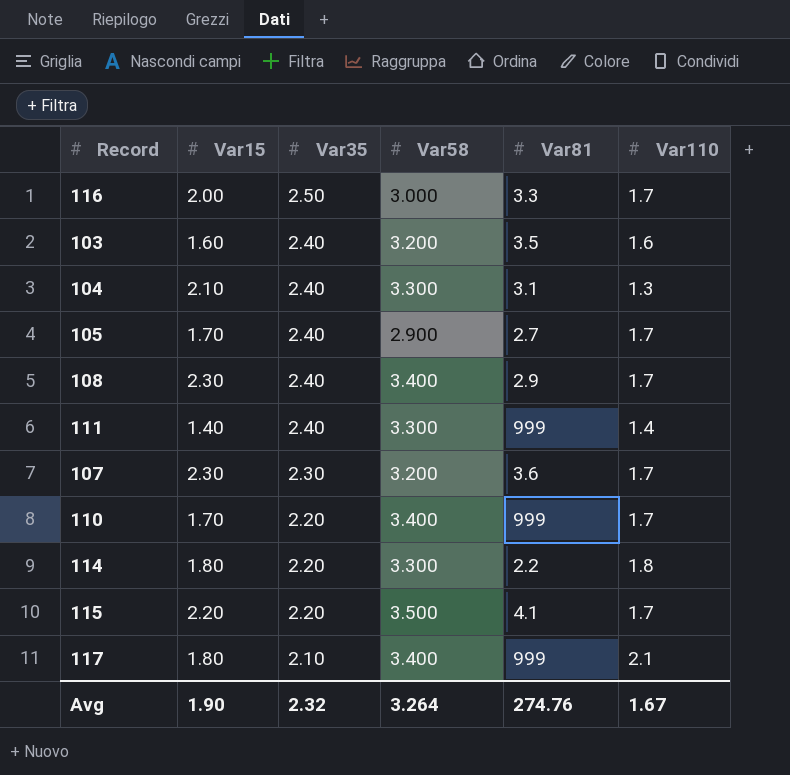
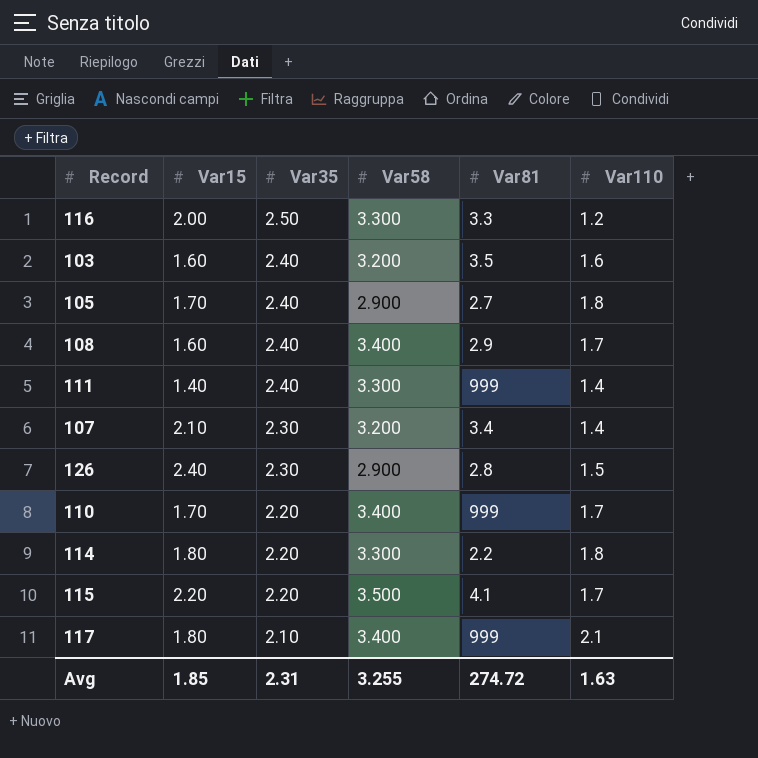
row 104: 2.10 | 2.40 | 3.300 | 3.1 | 1.3 -> none
116 | Var58: 3.000 -> 3.300
116 | Var110: 1.7 -> 1.2
105 | Var110: 1.7 -> 1.8
108 | Var15: 2.30 -> 1.60
107 | Var15: 2.30 -> 2.10
107 | Var81: 3.6 -> 3.4
107 | Var110: 1.7 -> 1.4
row 126: none -> 2.40 | 2.30 | 2.900 | 2.8 | 1.5
Avg | Var15: 1.90 -> 1.85
Avg | Var35: 2.32 -> 2.31
Avg | Var58: 3.264 -> 3.255
Avg | Var81: 274.76 -> 274.72
Avg | Var110: 1.67 -> 1.63

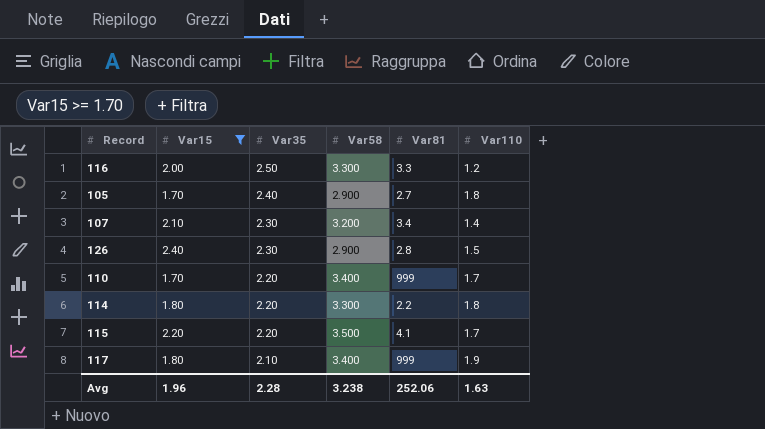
filter: none -> Var15 >= 1.70
117 | Var110: 2.1 -> 1.9
Avg | Var15: 1.85 -> 1.96
Avg | Var35: 2.31 -> 2.28
Avg | Var58: 3.255 -> 3.238
Avg | Var81: 274.72 -> 252.06

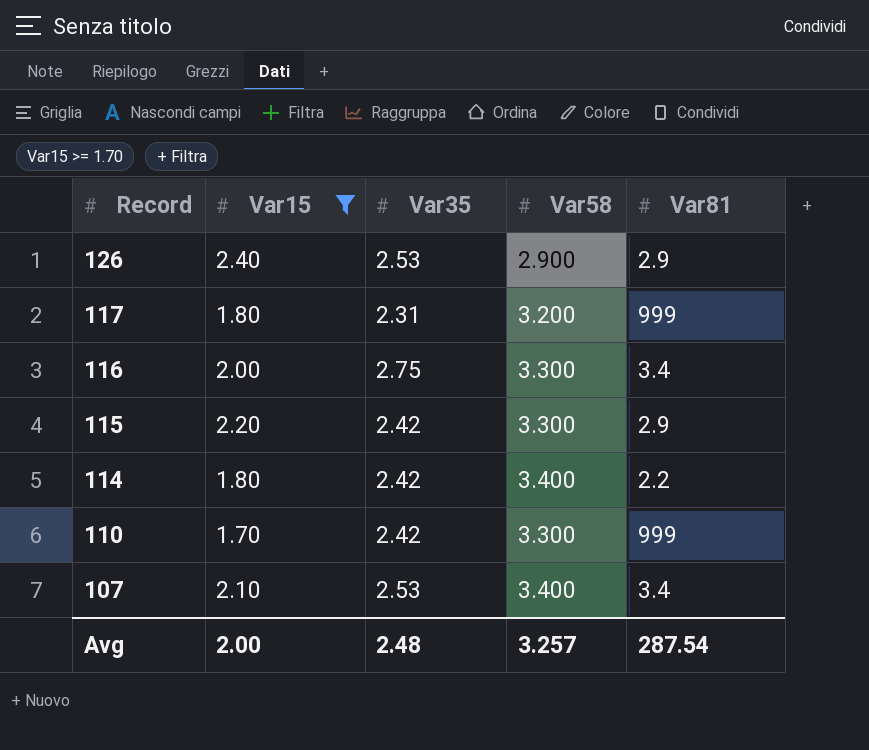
row order: Var35 descending -> Record descending
column Var110 | position: 6 -> none
row 105: 1.70 | 2.40 | 2.900 | 2.7 | 1.8 -> none
126 | Var35: 2.30 -> 2.53
126 | Var81: 2.8 -> 2.9
117 | Var35: 2.10 -> 2.31
117 | Var58: 3.400 -> 3.200
116 | Var35: 2.50 -> 2.75
116 | Var81: 3.3 -> 3.4
115 | Var35: 2.20 -> 2.42
115 | Var58: 3.500 -> 3.300
115 | Var81: 4.1 -> 2.9
114 | Var35: 2.20 -> 2.42
114 | Var58: 3.300 -> 3.400
110 | Var35: 2.20 -> 2.42
110 | Var58: 3.400 -> 3.300
107 | Var35: 2.30 -> 2.53
107 | Var58: 3.200 -> 3.400
Avg | Var15: 1.96 -> 2.00
Avg | Var35: 2.28 -> 2.48
Avg | Var58: 3.238 -> 3.257
Avg | Var81: 252.06 -> 287.54

